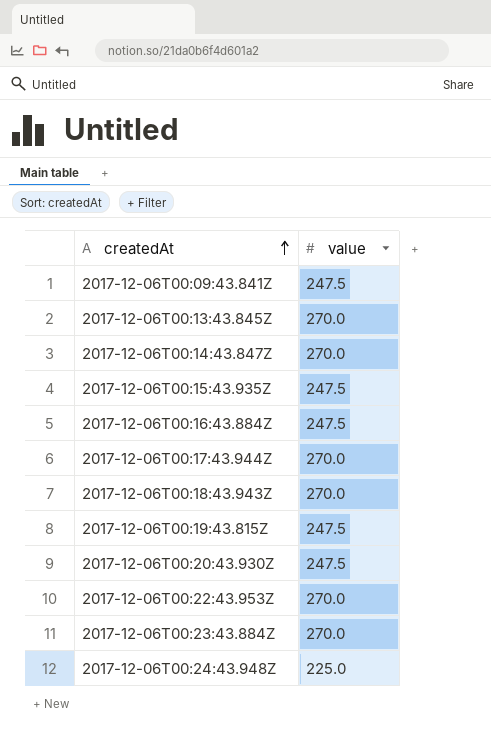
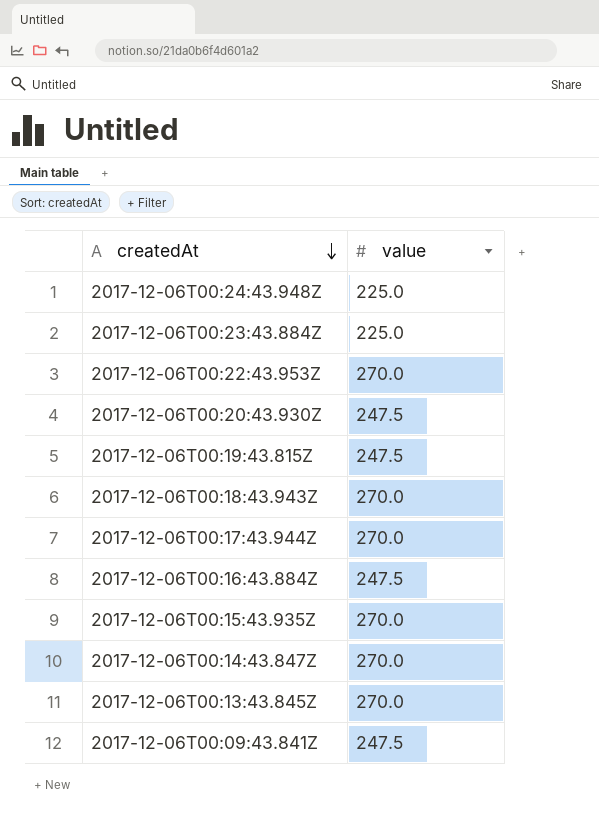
row order: createdAt ascending -> createdAt descending
2017-12-06T00:23:43.884Z | value: 270.0 -> 225.0
2017-12-06T00:15:43.935Z | value: 247.5 -> 270.0

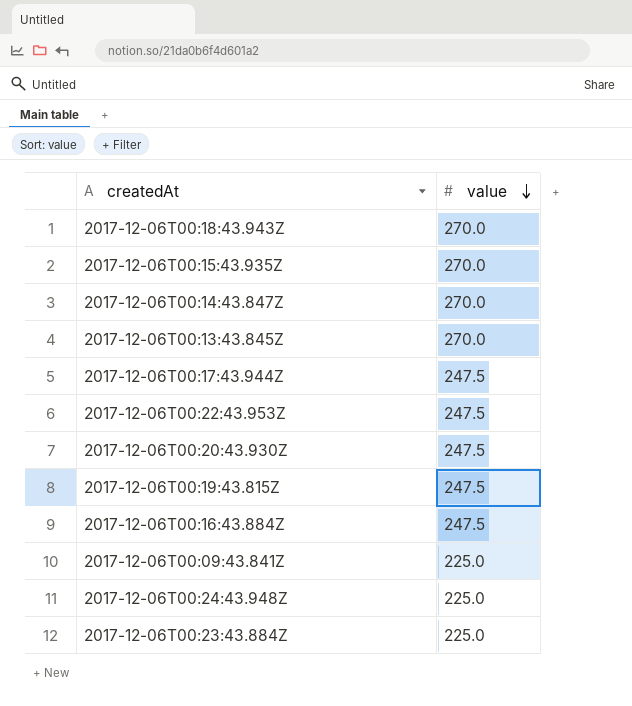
row order: createdAt descending -> value descending
2017-12-06T00:17:43.944Z | value: 270.0 -> 247.5
2017-12-06T00:22:43.953Z | value: 270.0 -> 247.5
2017-12-06T00:09:43.841Z | value: 247.5 -> 225.0

